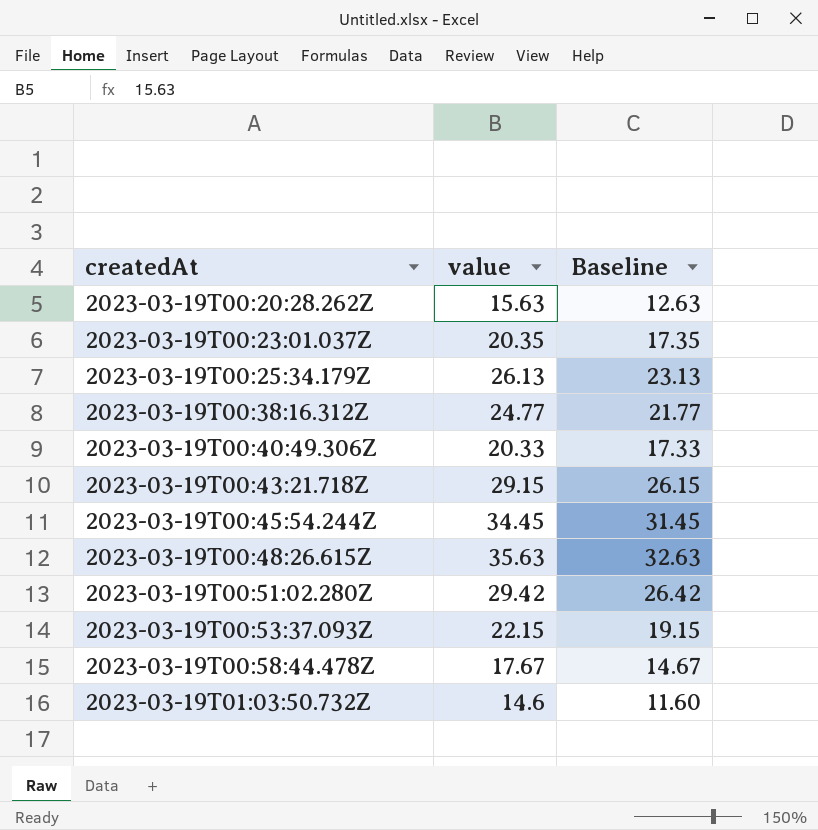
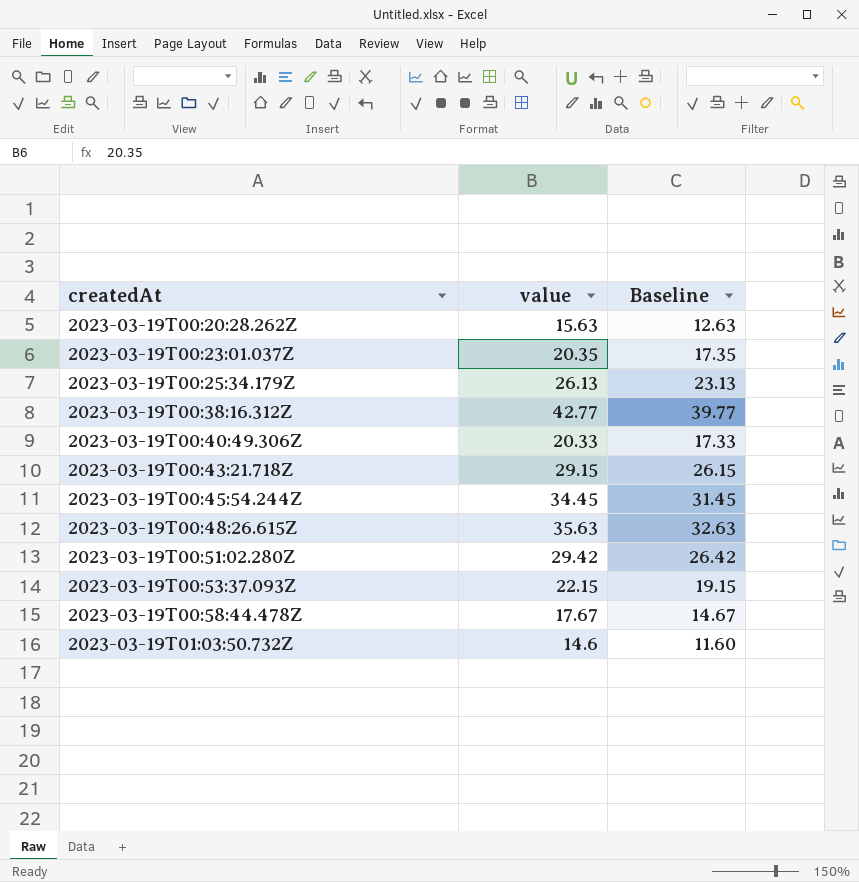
2023-03-19T00:38:16.312Z | value: 24.77 -> 42.77
2023-03-19T00:38:16.312Z | Baseline: 21.77 -> 39.77

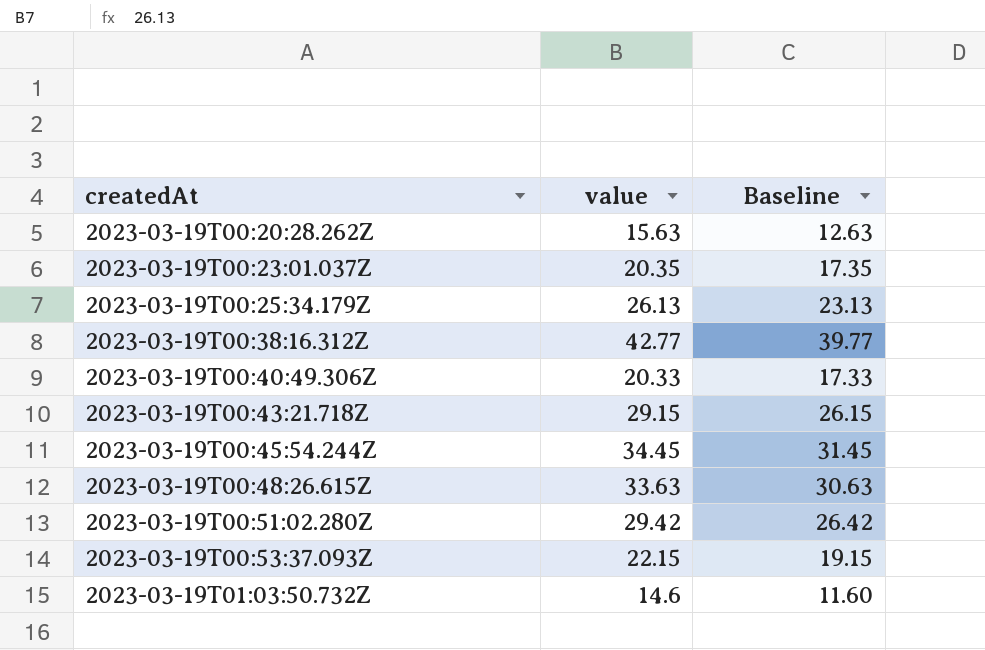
row 2023-03-19T00:58:44.478Z: 17.67 | 14.67 -> none
2023-03-19T00:48:26.615Z | value: 35.63 -> 33.63
2023-03-19T00:48:26.615Z | Baseline: 32.63 -> 30.63

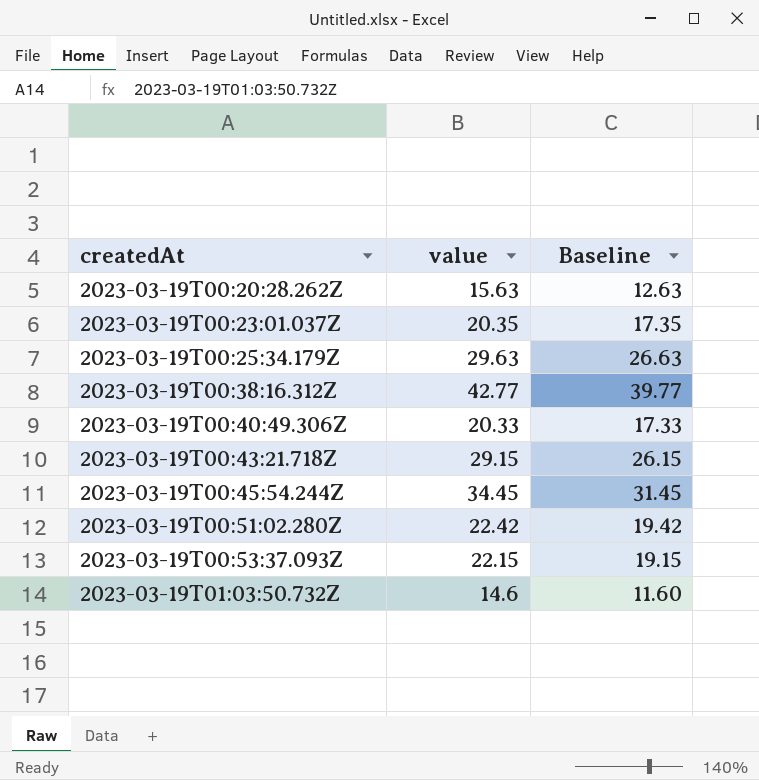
row 2023-03-19T00:48:26.615Z: 33.63 | 30.63 -> none
2023-03-19T00:25:34.179Z | value: 26.13 -> 29.63
2023-03-19T00:25:34.179Z | Baseline: 23.13 -> 26.63
2023-03-19T00:51:02.280Z | value: 29.42 -> 22.42
2023-03-19T00:51:02.280Z | Baseline: 26.42 -> 19.42

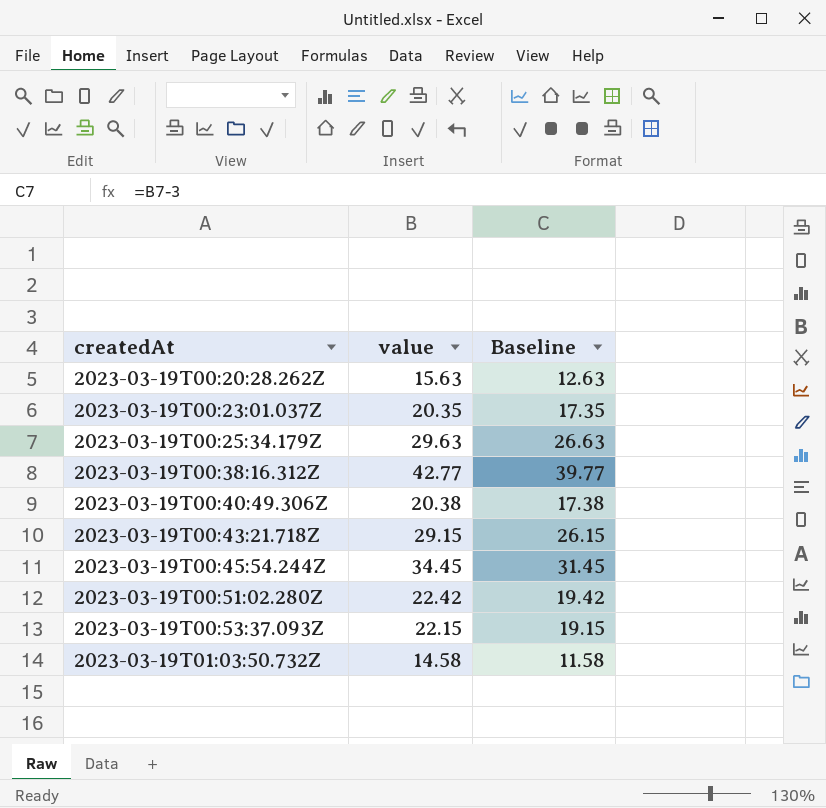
2023-03-19T00:40:49.306Z | value: 20.33 -> 20.38
2023-03-19T00:40:49.306Z | Baseline: 17.33 -> 17.38
2023-03-19T01:03:50.732Z | value: 14.6 -> 14.58
2023-03-19T01:03:50.732Z | Baseline: 11.60 -> 11.58

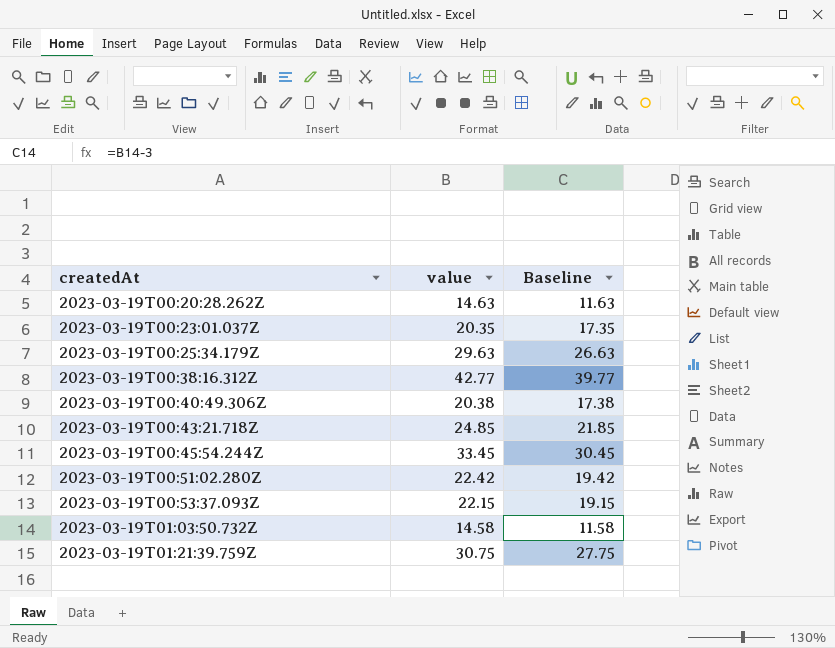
2023-03-19T00:20:28.262Z | value: 15.63 -> 14.63
2023-03-19T00:20:28.262Z | Baseline: 12.63 -> 11.63
2023-03-19T00:43:21.718Z | value: 29.15 -> 24.85
2023-03-19T00:43:21.718Z | Baseline: 26.15 -> 21.85
2023-03-19T00:45:54.244Z | value: 34.45 -> 33.45
2023-03-19T00:45:54.244Z | Baseline: 31.45 -> 30.45
row 2023-03-19T01:21:39.759Z: none -> 30.75 | 27.75

